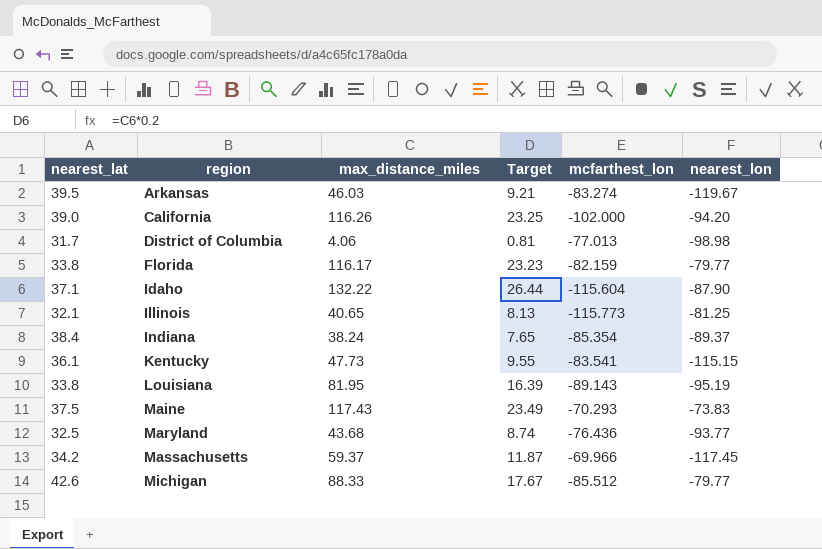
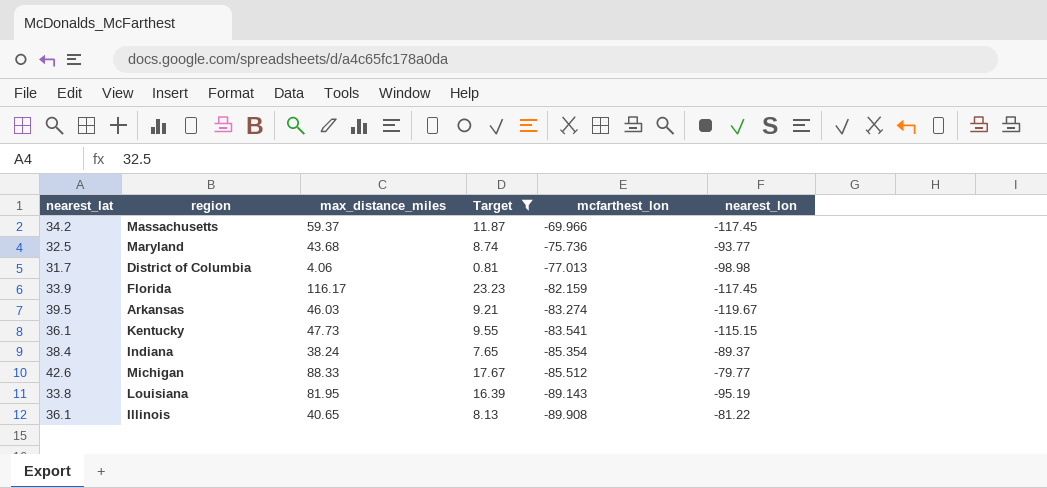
filter: none -> Target <= 23.23
row order: region ascending -> mcfarthest_lon descending
Maryland | mcfarthest_lon: -76.436 -> -75.736
Florida | nearest_lat: 33.8 -> 33.9
Florida | nearest_lon: -79.77 -> -117.45
Illinois | nearest_lat: 32.1 -> 36.1
Illinois | mcfarthest_lon: -115.773 -> -89.908
Illinois | nearest_lon: -81.25 -> -81.22

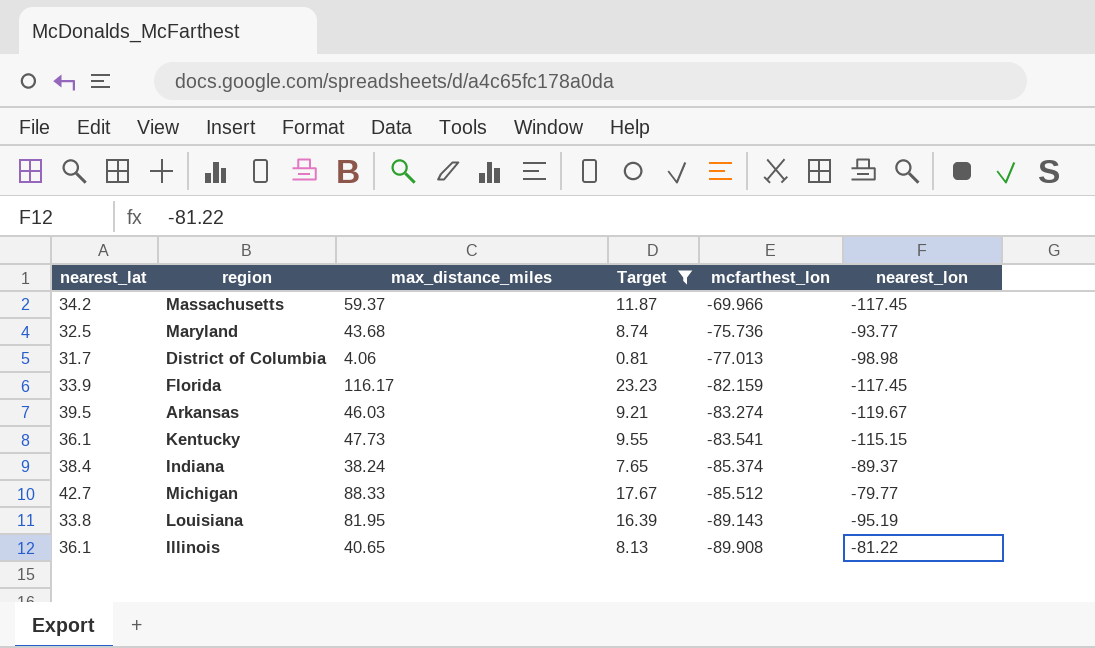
Indiana | mcfarthest_lon: -85.354 -> -85.374
Michigan | nearest_lat: 42.6 -> 42.7

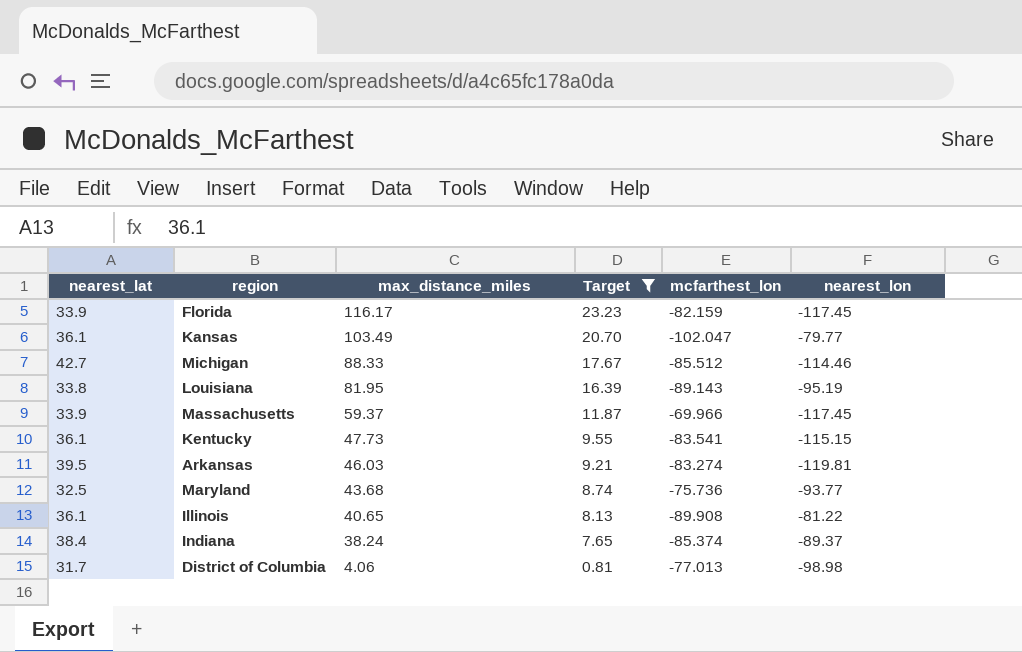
row order: mcfarthest_lon descending -> max_distance_miles descending
row Kansas: none -> 36.1 | 103.49 | 20.70 | -102.047 | -79.77
Michigan | nearest_lon: -79.77 -> -114.46
Massachusetts | nearest_lat: 34.2 -> 33.9
Arkansas | nearest_lon: -119.67 -> -119.81

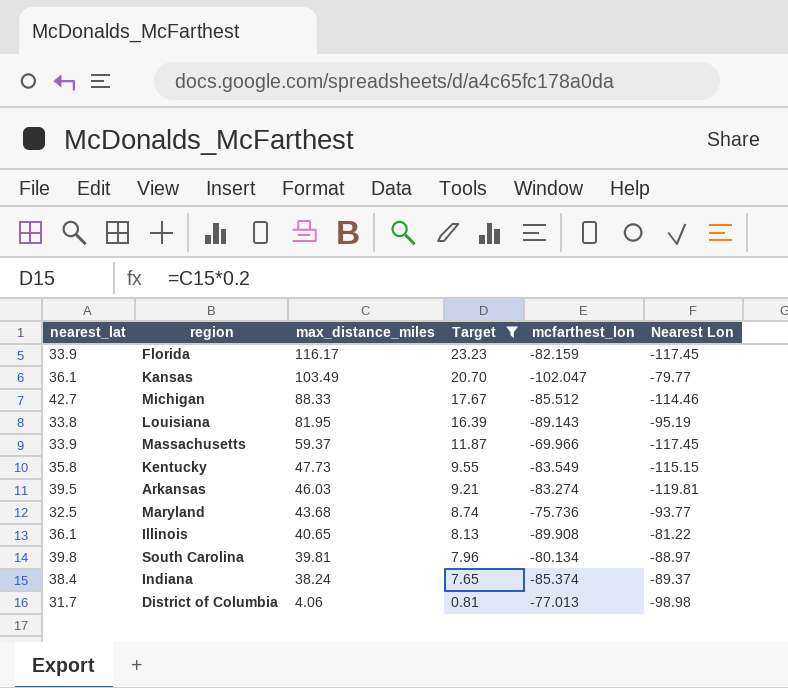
column name: nearest_lon -> Nearest Lon
Kentucky | nearest_lat: 36.1 -> 35.8
Kentucky | mcfarthest_lon: -83.541 -> -83.549
row South Carolina: none -> 39.8 | 39.81 | 7.96 | -80.134 | -88.97

